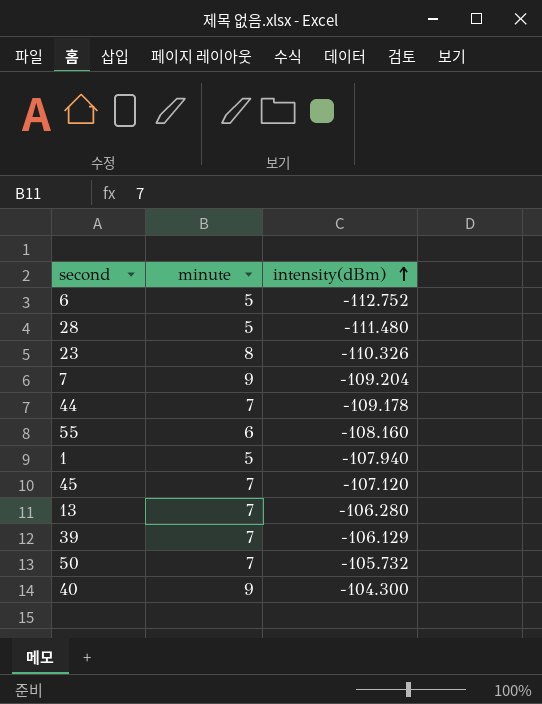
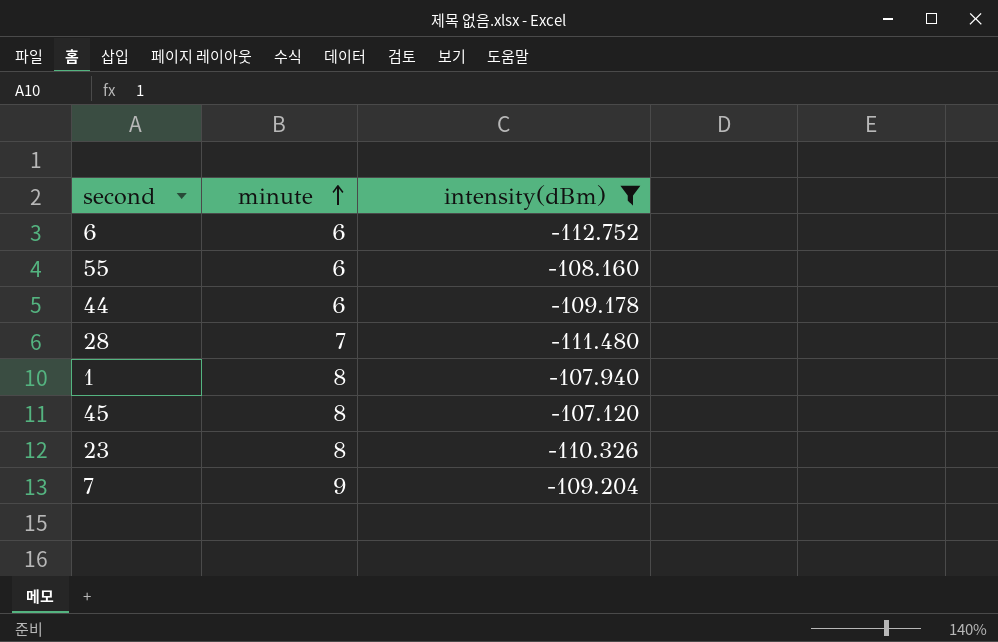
filter: none -> intensity(dBm) <= -107.120
row order: intensity(dBm) ascending -> minute ascending
6 | minute: 5 -> 6
44 | minute: 7 -> 6
28 | minute: 5 -> 7
1 | minute: 5 -> 8
45 | minute: 7 -> 8

